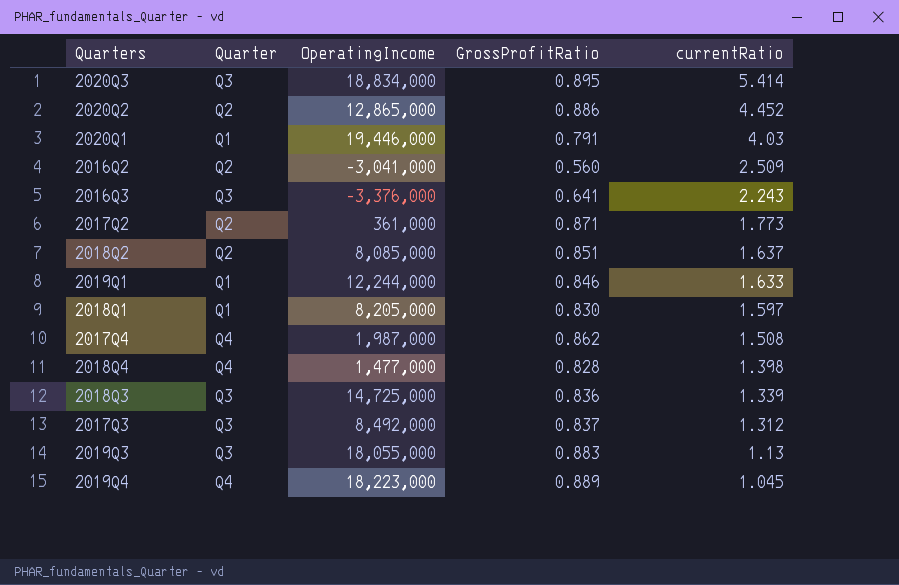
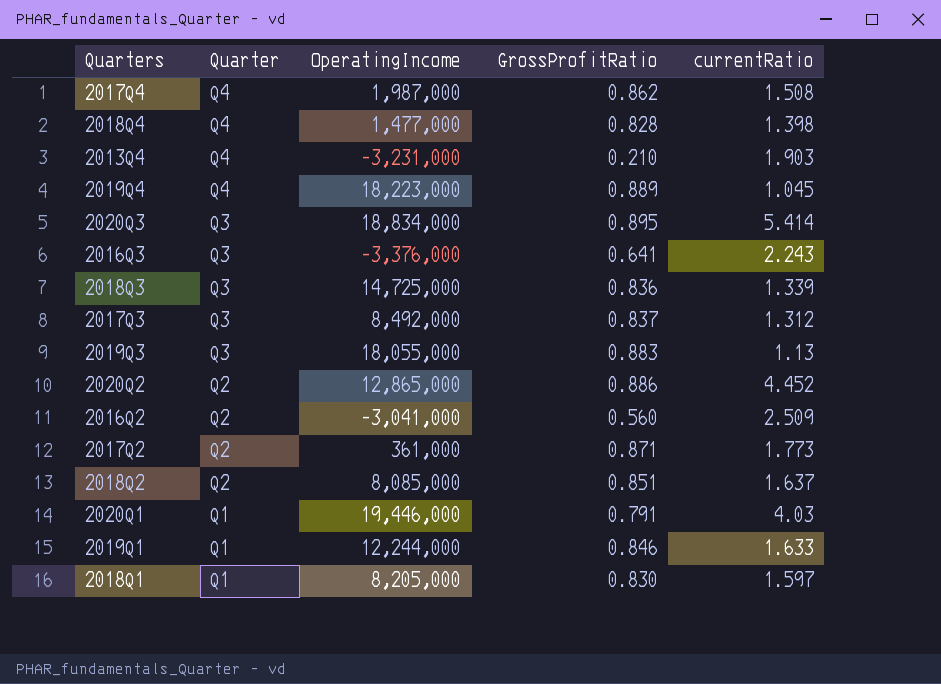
row order: currentRatio descending -> Quarter descending
row 2013Q4: none -> Q4 | -3,231,000 | 0.210 | 1.903

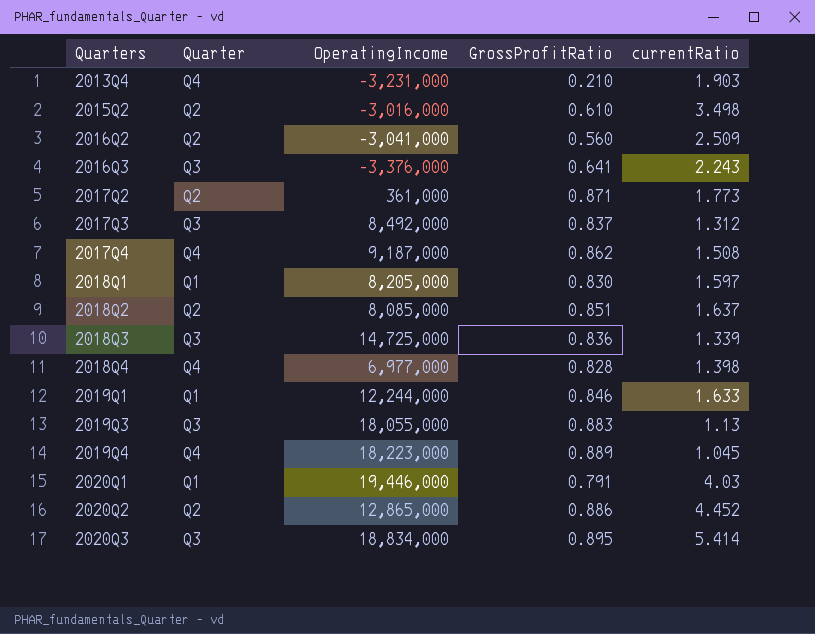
row order: Quarter descending -> Quarters ascending
row 2015Q2: none -> Q2 | -3,016,000 | 0.610 | 3.498
2017Q4 | OperatingIncome: 1,987,000 -> 9,187,000
2018Q4 | OperatingIncome: 1,477,000 -> 6,977,000

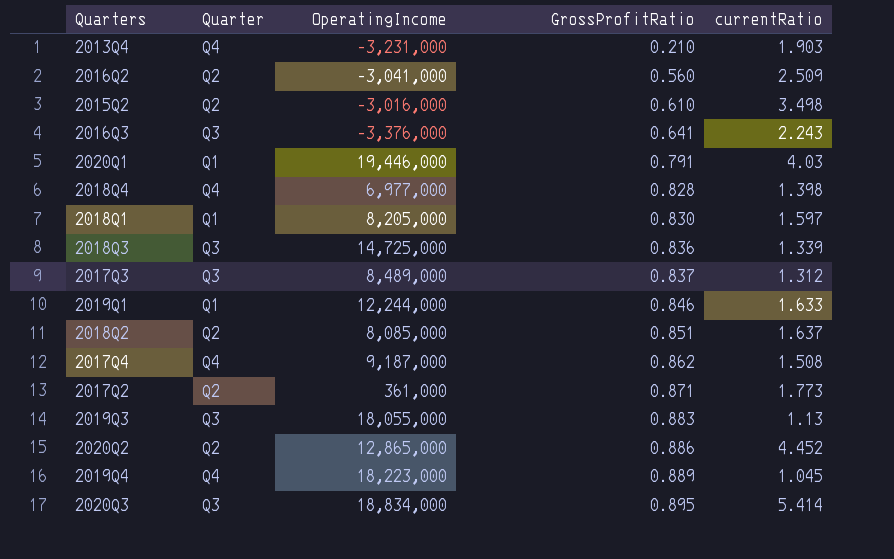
row order: Quarters ascending -> GrossProfitRatio ascending
2017Q3 | OperatingIncome: 8,492,000 -> 8,489,000

